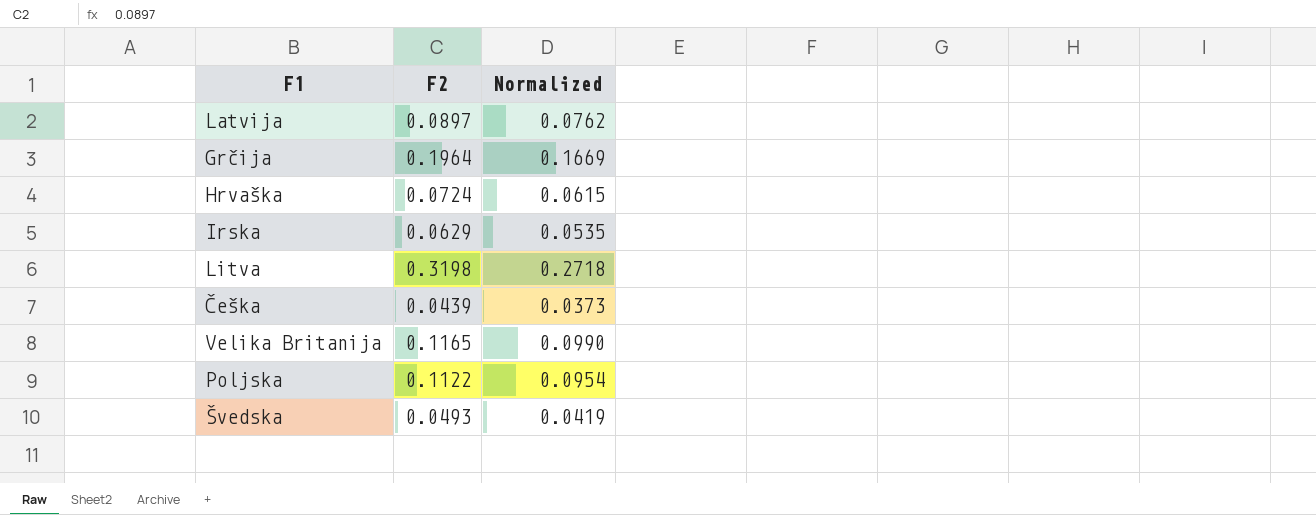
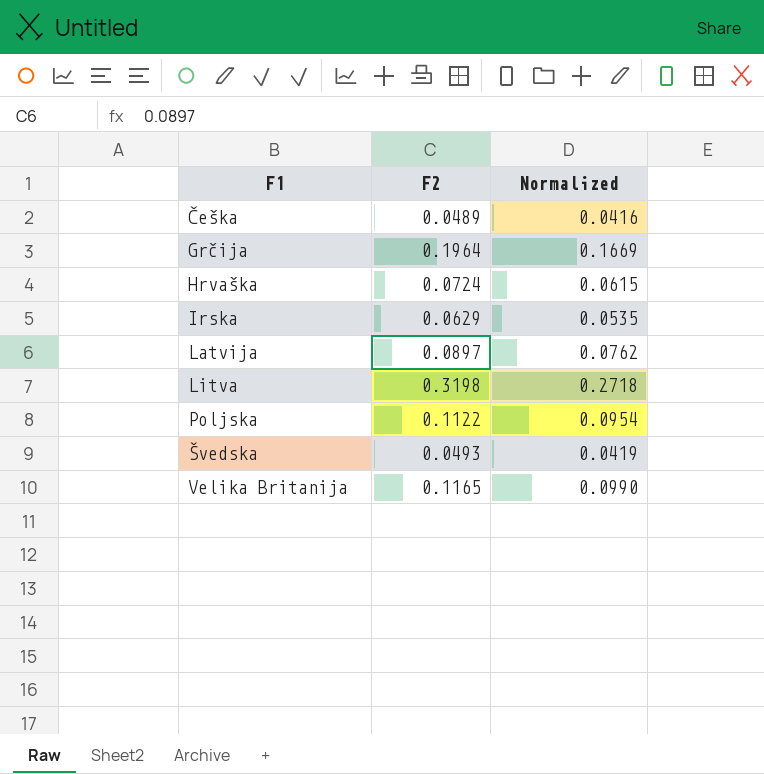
row order: none -> F1 ascending
Češka | F2: 0.0439 -> 0.0489
Češka | Normalized: 0.0373 -> 0.0416

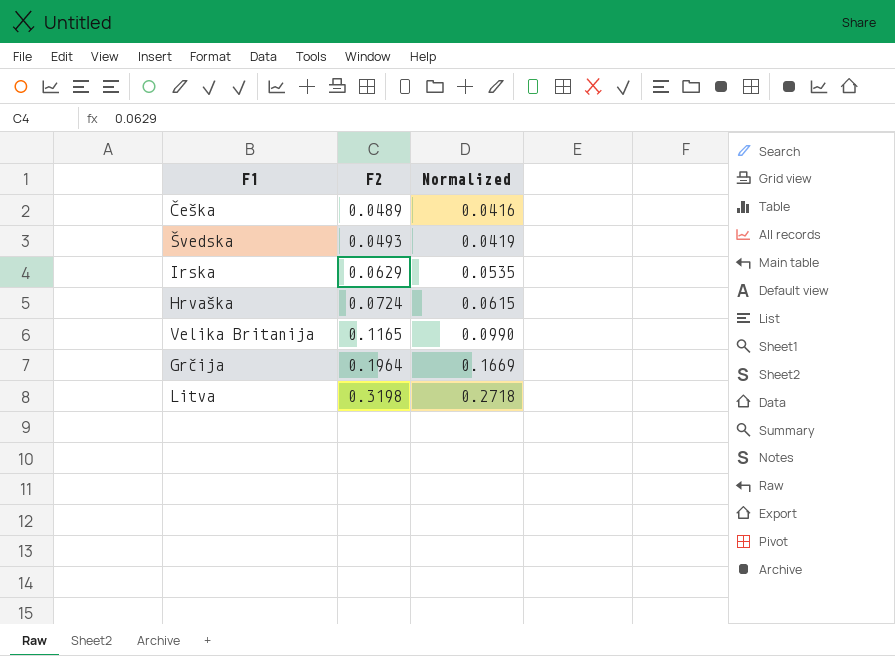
row order: F1 ascending -> F2 ascending
row Latvija: 0.0897 | 0.0762 -> none
row Poljska: 0.1122 | 0.0954 -> none

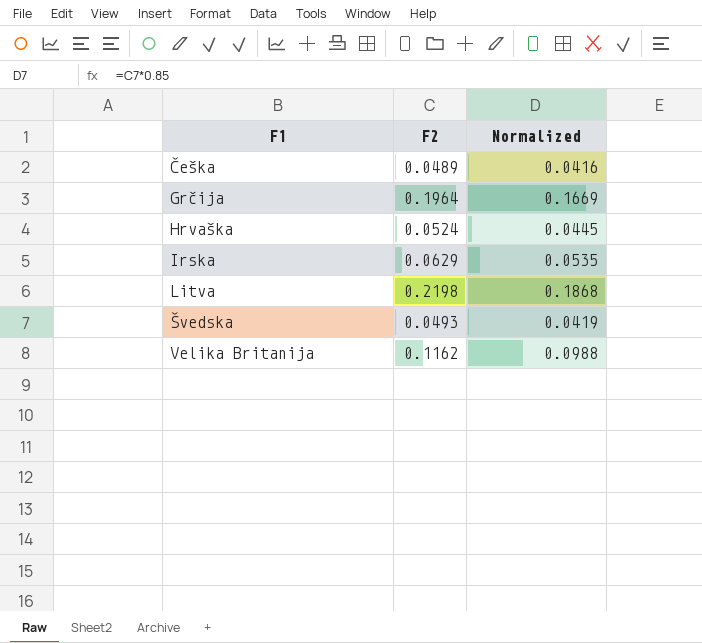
row order: F2 ascending -> F1 ascending
Hrvaška | F2: 0.0724 -> 0.0524
Hrvaška | Normalized: 0.0615 -> 0.0445
Litva | F2: 0.3198 -> 0.2198
Litva | Normalized: 0.2718 -> 0.1868
Velika Britanija | F2: 0.1165 -> 0.1162
Velika Britanija | Normalized: 0.0990 -> 0.0988

